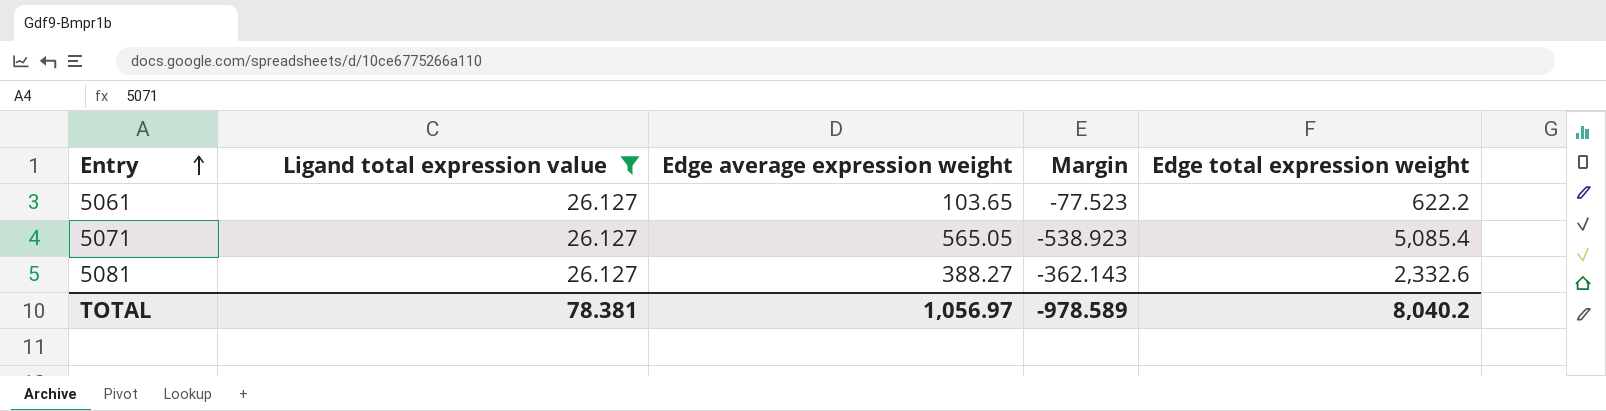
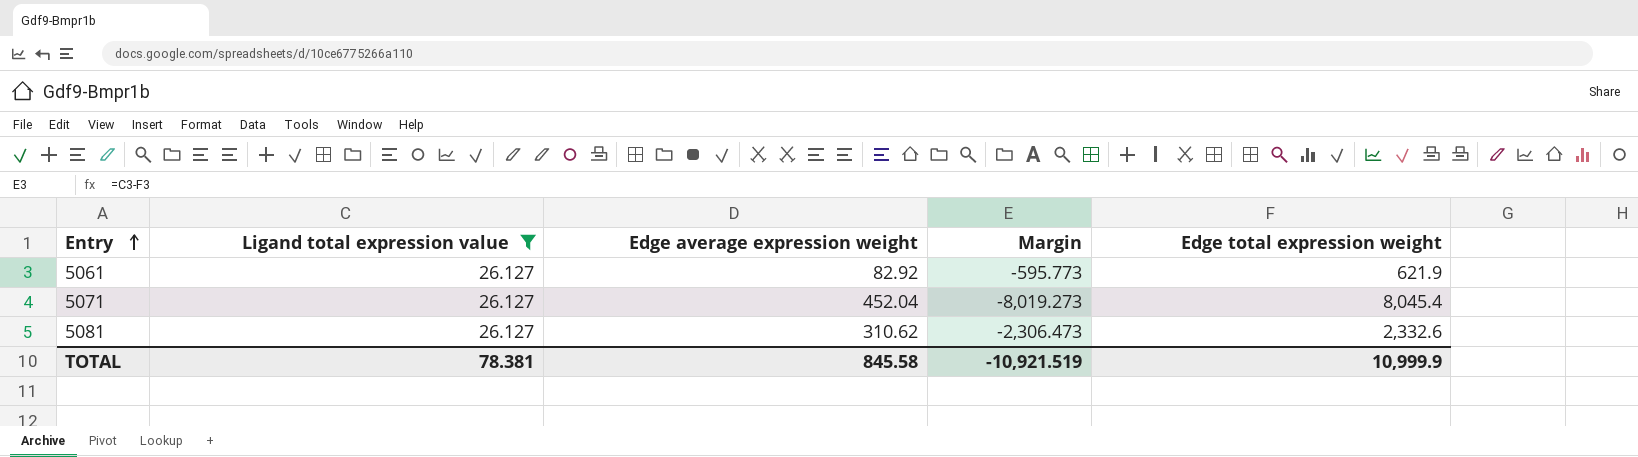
column Margin | formula: [Ligand total expression value] - [Edge average expression weight] -> [Ligand total expression value] - [Edge total expression weight]
5061 | Edge average expression weight: 103.65 -> 82.92
5061 | Edge total expression weight: 622.2 -> 621.9
5071 | Edge average expression weight: 565.05 -> 452.04
5071 | Edge total expression weight: 5,085.4 -> 8,045.4
5081 | Edge average expression weight: 388.27 -> 310.62
TOTAL | Edge average expression weight: 1,056.97 -> 845.58
TOTAL | Margin: -978.589 -> -10,921.519
TOTAL | Edge total expression weight: 8,040.2 -> 10,999.9

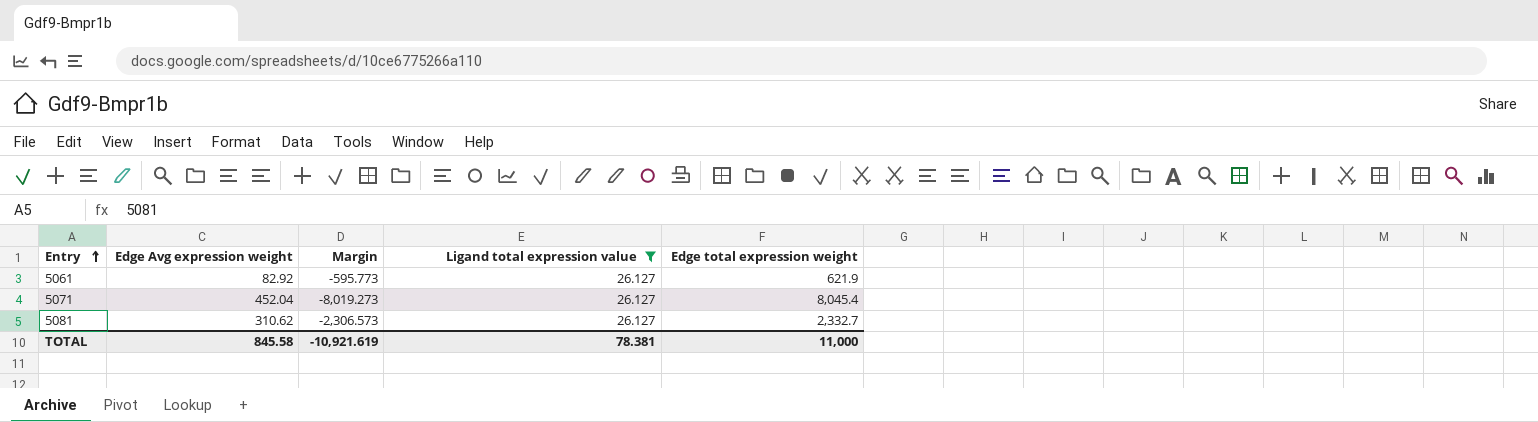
column name: Edge average expression weight -> Edge Avg expression weight
column Ligand total expression value | position: 2 -> 4
5081 | Margin: -2,306.473 -> -2,306.573
5081 | Edge total expression weight: 2,332.6 -> 2,332.7
TOTAL | Margin: -10,921.519 -> -10,921.619
TOTAL | Edge total expression weight: 10,999.9 -> 11,000

